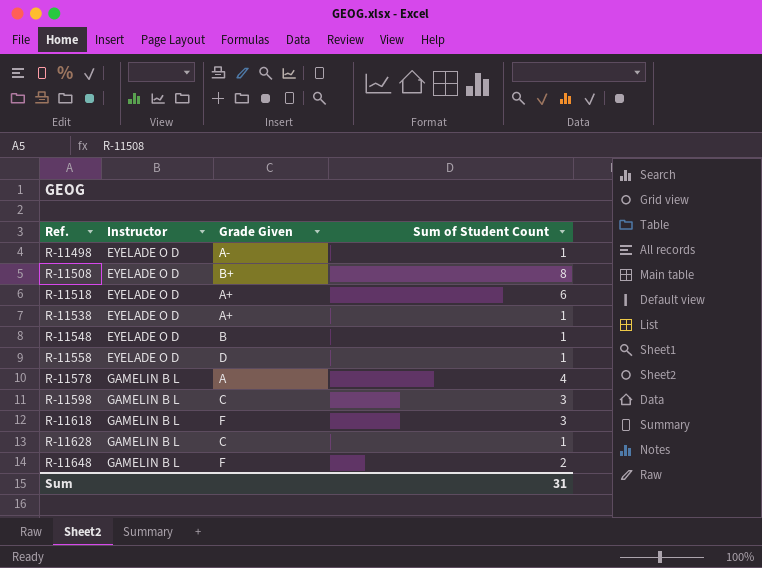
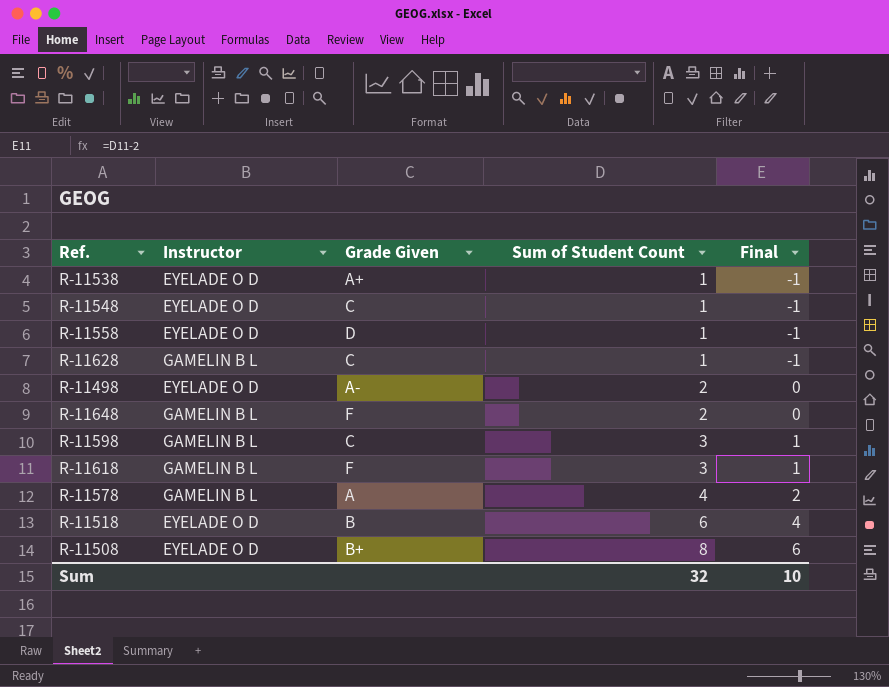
row order: Ref. ascending -> Sum of Student Count ascending
column Final | formula: none -> [Sum of Student Count] - 2
R-11548 | Grade Given: B -> C
R-11498 | Sum of Student Count: 1 -> 2
R-11518 | Grade Given: A+ -> B
Sum | Sum of Student Count: 31 -> 32

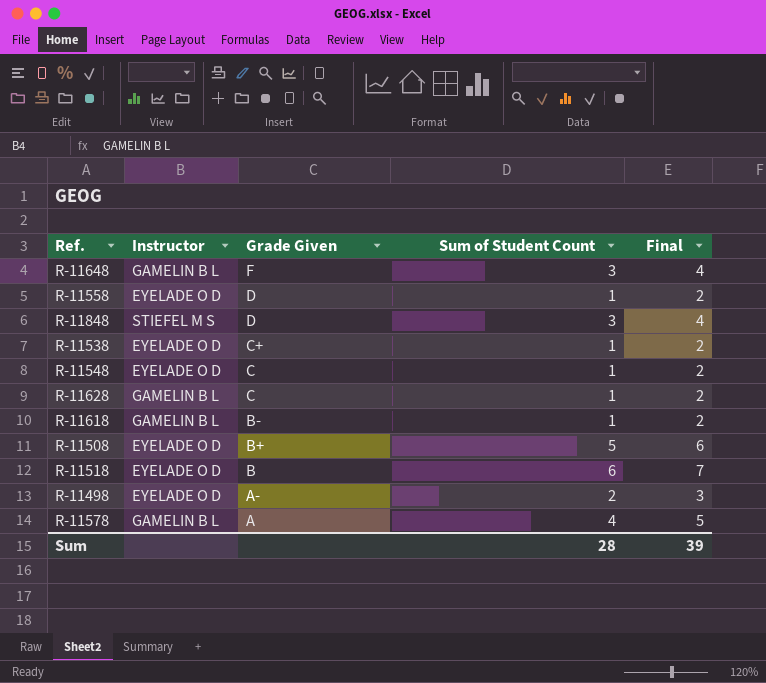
row order: Sum of Student Count ascending -> Grade Given descending
column Final | formula: [Sum of Student Count] - 2 -> [Sum of Student Count] + 1
row R-11598: GAMELIN B L | C | 3 | 1 -> none
R-11648 | Sum of Student Count: 2 -> 3
row R-11848: none -> STIEFEL M S | D | 3 | 4
R-11538 | Grade Given: A+ -> C+
R-11618 | Grade Given: F -> B-
R-11618 | Sum of Student Count: 3 -> 1
R-11508 | Sum of Student Count: 8 -> 5
Sum | Sum of Student Count: 32 -> 28
Sum | Final: 10 -> 39

